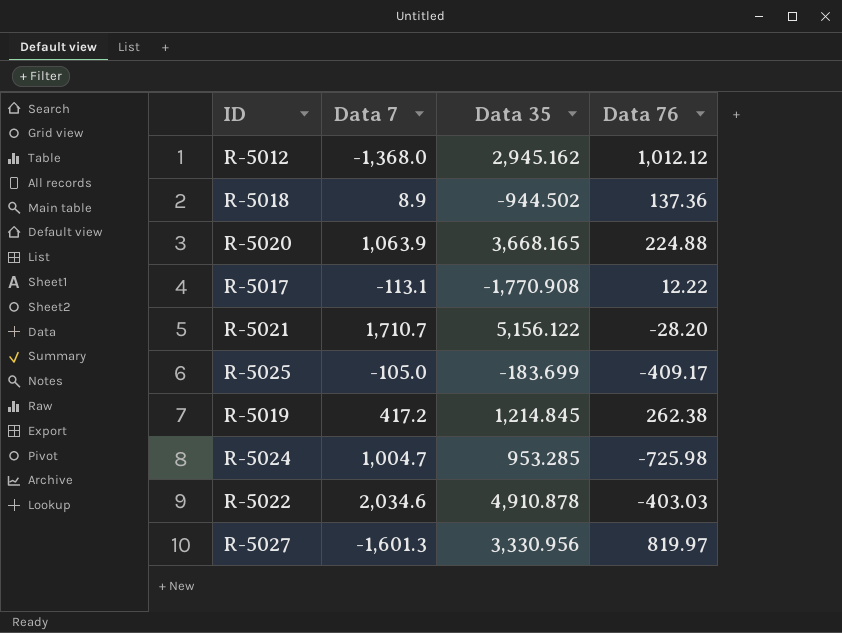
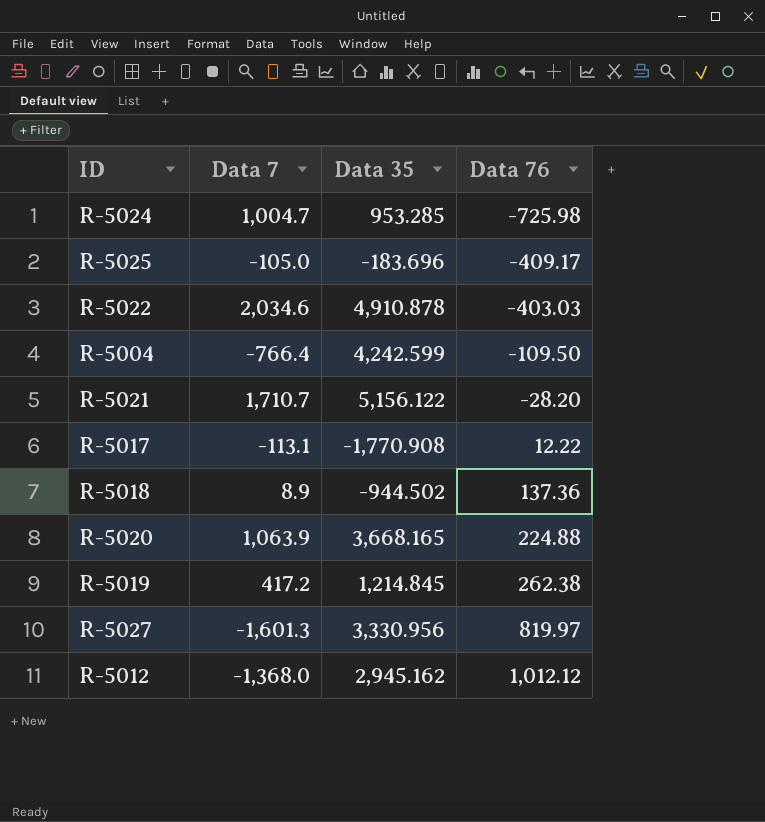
row order: none -> Data 76 ascending
R-5025 | Data 35: -183.699 -> -183.696
row R-5004: none -> -766.4 | 4,242.599 | -109.50

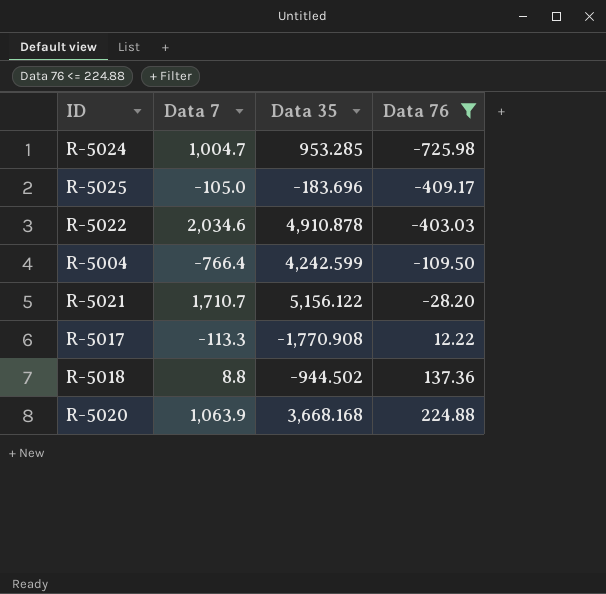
filter: none -> Data 76 <= 224.88
R-5017 | Data 7: -113.1 -> -113.3
R-5018 | Data 7: 8.9 -> 8.8
R-5020 | Data 35: 3,668.165 -> 3,668.168

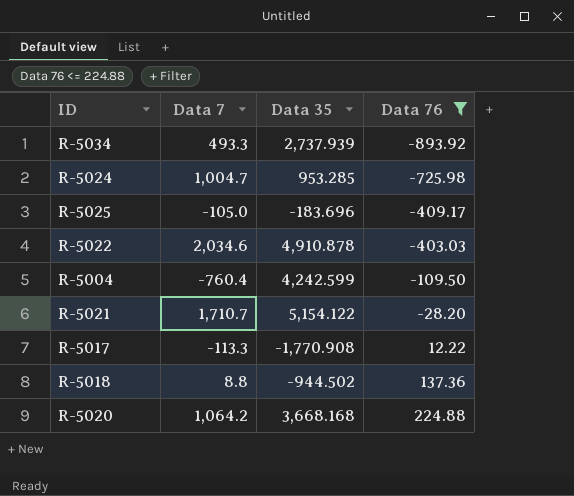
row R-5034: none -> 493.3 | 2,737.939 | -893.92
R-5004 | Data 7: -766.4 -> -760.4
R-5021 | Data 35: 5,156.122 -> 5,154.122
R-5020 | Data 7: 1,063.9 -> 1,064.2

